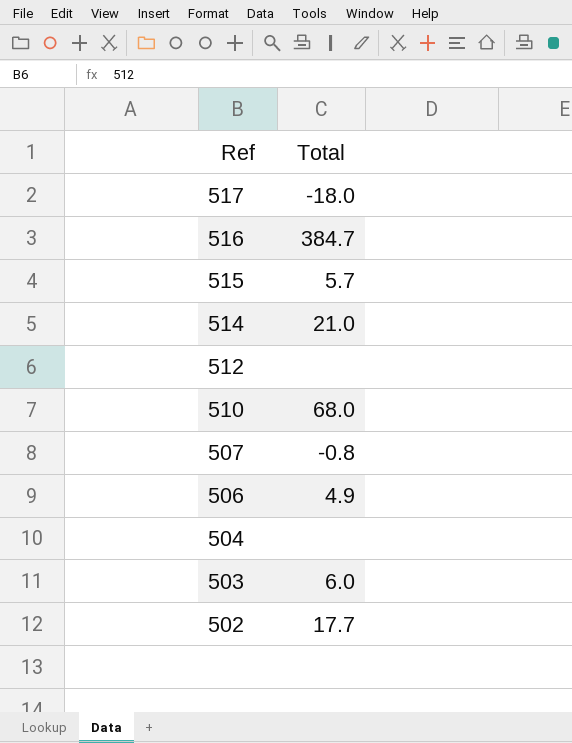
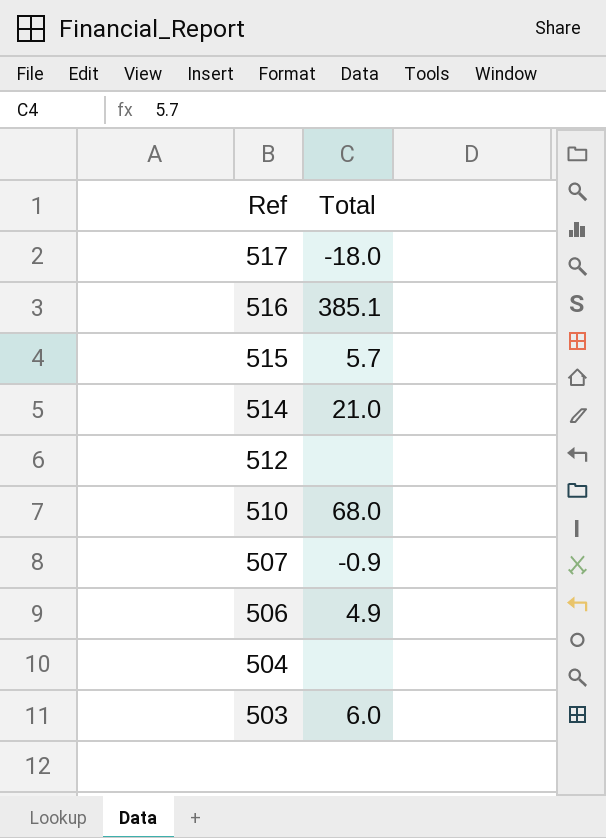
row 502: 17.7 -> none
516 | Total: 384.7 -> 385.1
507 | Total: -0.8 -> -0.9

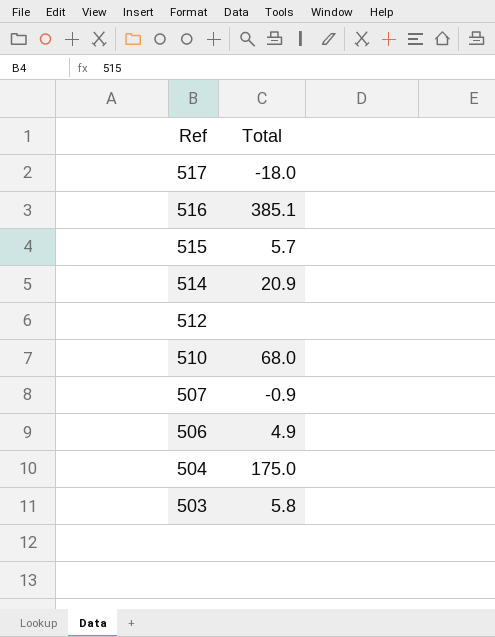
514 | Total: 21.0 -> 20.9
504 | Total: none -> 175.0
503 | Total: 6.0 -> 5.8

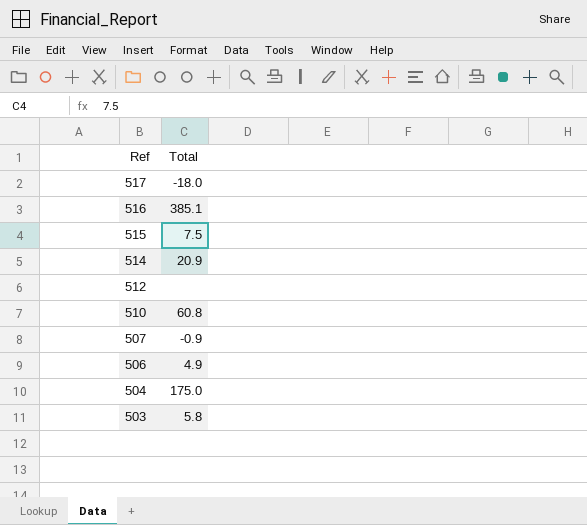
515 | Total: 5.7 -> 7.5
510 | Total: 68.0 -> 60.8

